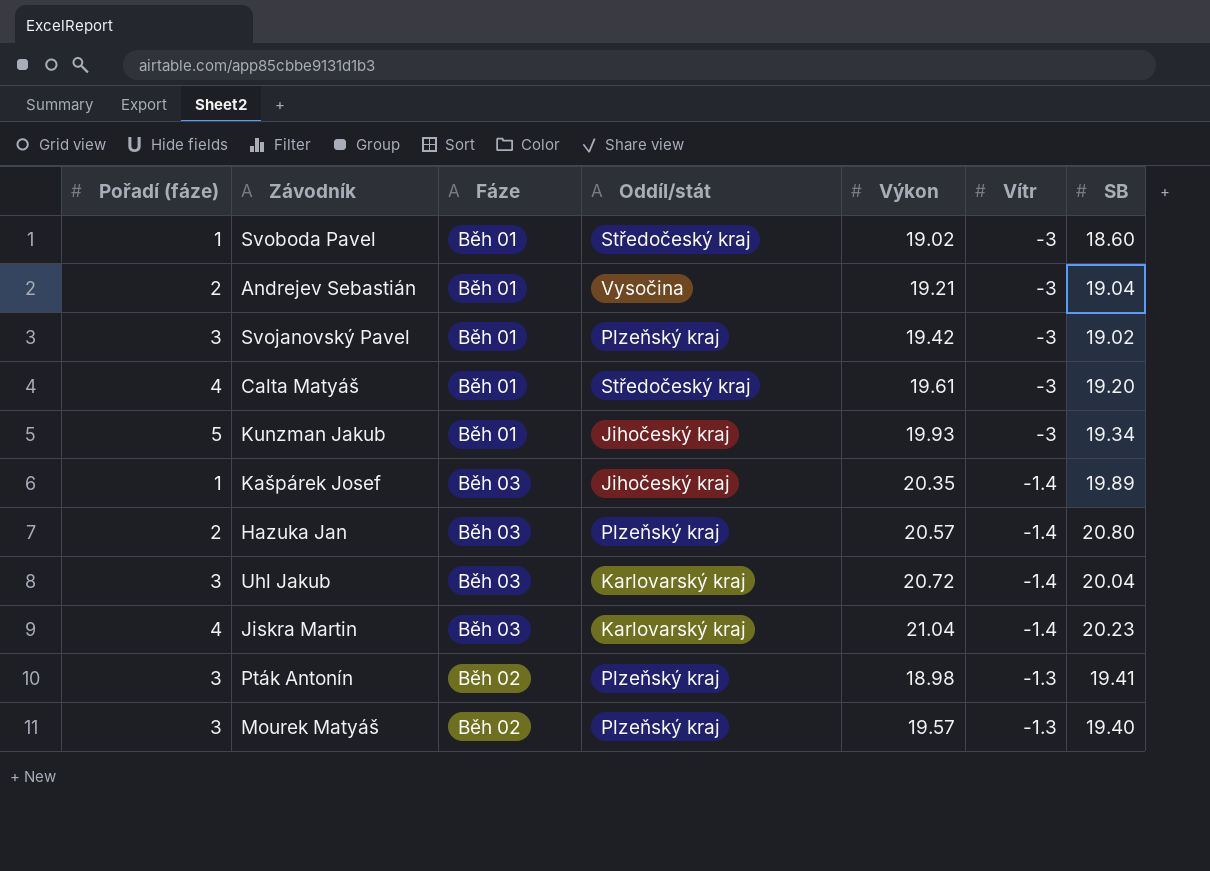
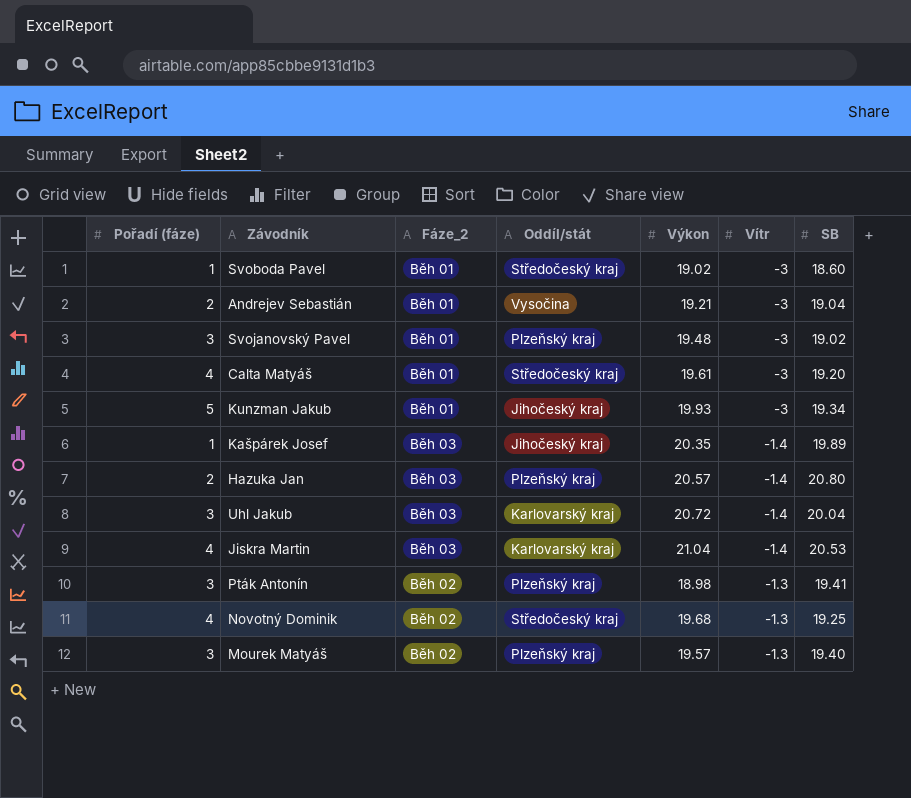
column name: Fáze -> Fáze_2
Svojanovský Pavel | Výkon: 19.42 -> 19.48
Jiskra Martin | SB: 20.23 -> 20.53
row Novotný Dominik: none -> 4 | Běh 02 | Středočeský kraj | 19.68 | -1.3 | 19.25

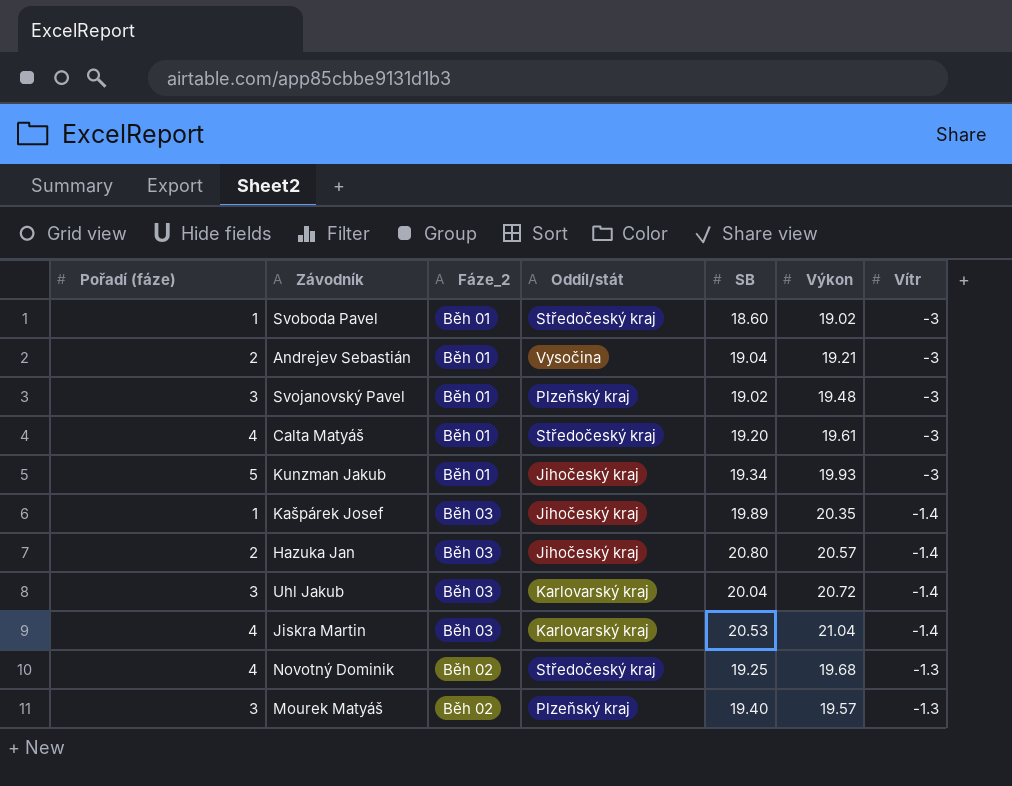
column SB | position: 7 -> 5
row Pták Antonín: 3 | Běh 02 | Plzeňský kraj | 18.98 | -1.3 | 19.41 -> none
Hazuka Jan | Oddíl/stát: Plzeňský kraj -> Jihočeský kraj

